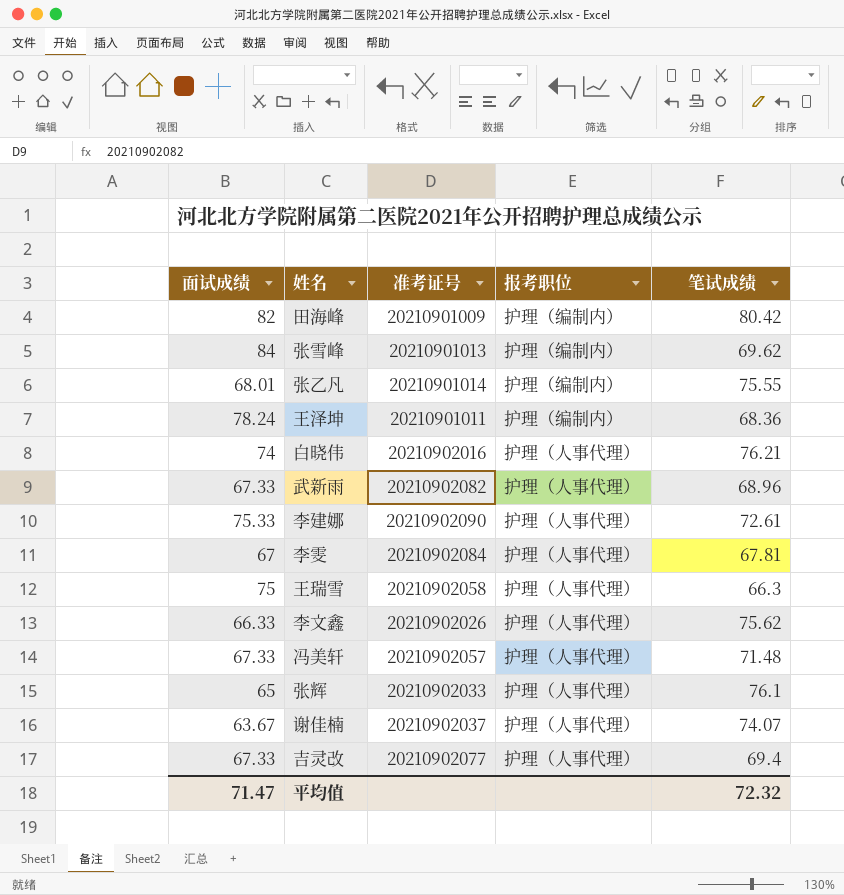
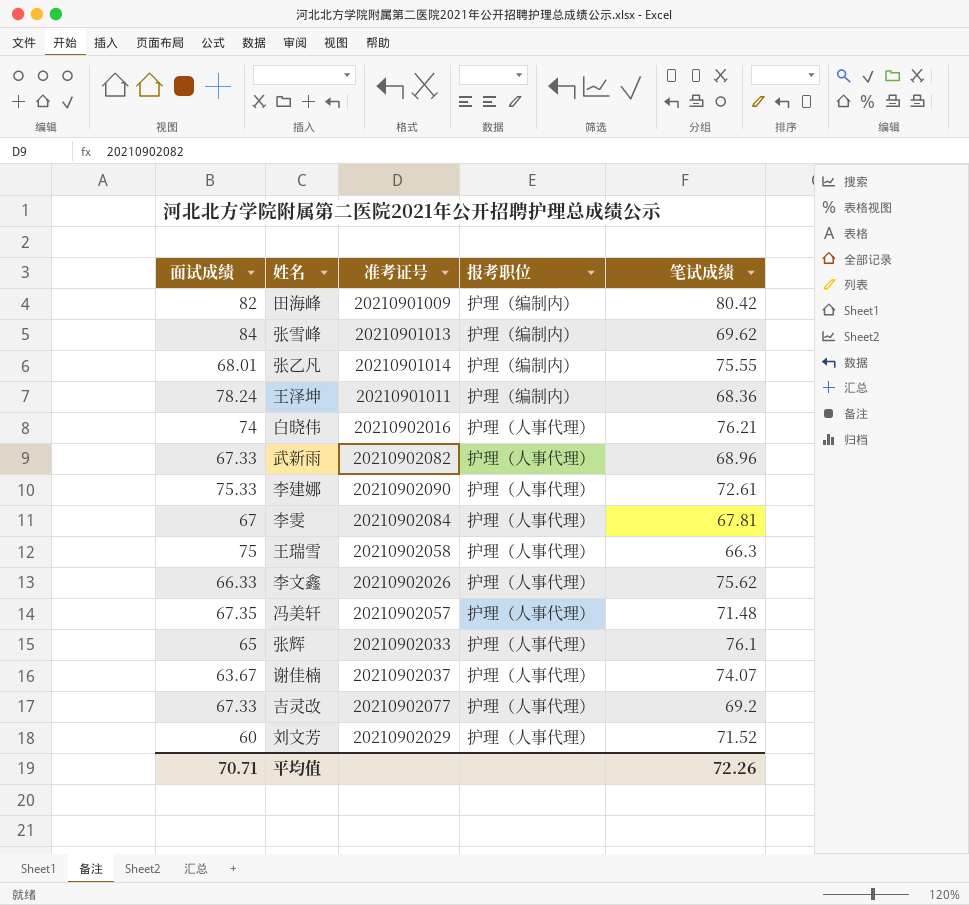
冯美轩 | 面试成绩: 67.33 -> 67.35
吉灵改 | 笔试成绩: 69.4 -> 69.2
row 刘文芳: none -> 60 | 20210902029 | 护理（人事代理） | 71.52
平均值 | 面试成绩: 71.47 -> 70.71
平均值 | 笔试成绩: 72.32 -> 72.26

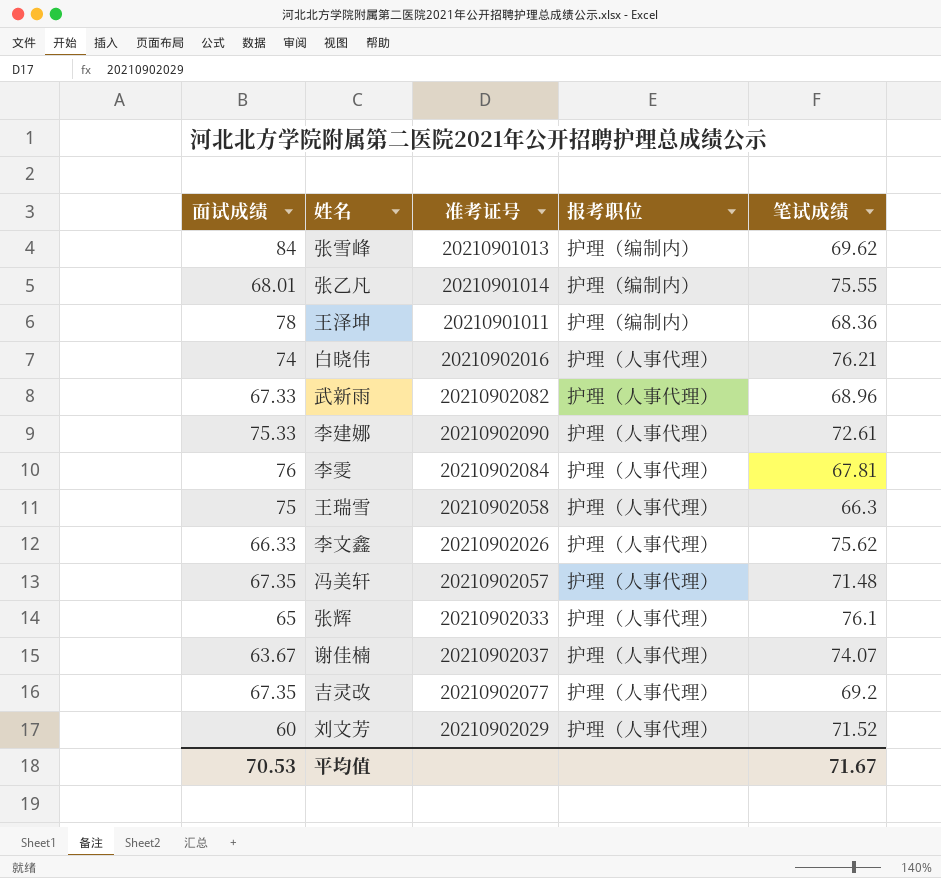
row 田海峰: 82 | 20210901009 | 护理（编制内） | 80.42 -> none
王泽坤 | 面试成绩: 78.24 -> 78
李雯 | 面试成绩: 67 -> 76
吉灵改 | 面试成绩: 67.33 -> 67.35
平均值 | 面试成绩: 70.71 -> 70.53
平均值 | 笔试成绩: 72.26 -> 71.67

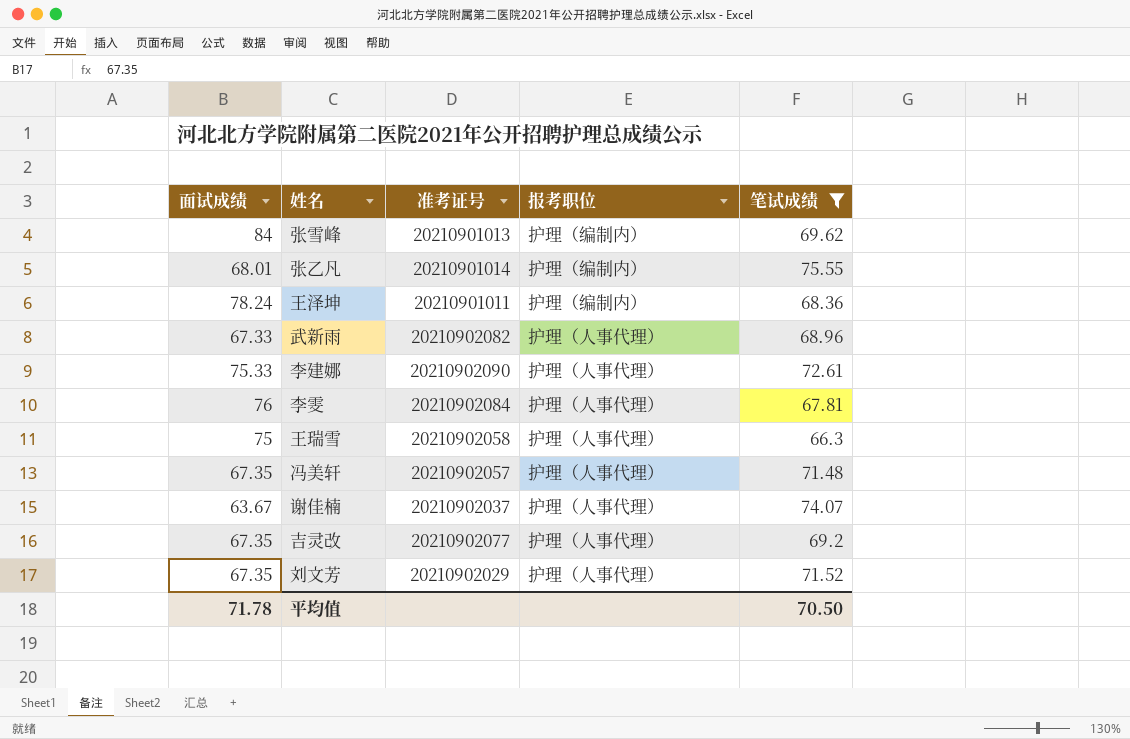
filter: none -> 笔试成绩 <= 75.55
王泽坤 | 面试成绩: 78 -> 78.24
刘文芳 | 面试成绩: 60 -> 67.35
平均值 | 面试成绩: 70.53 -> 71.78
平均值 | 笔试成绩: 71.67 -> 70.50

